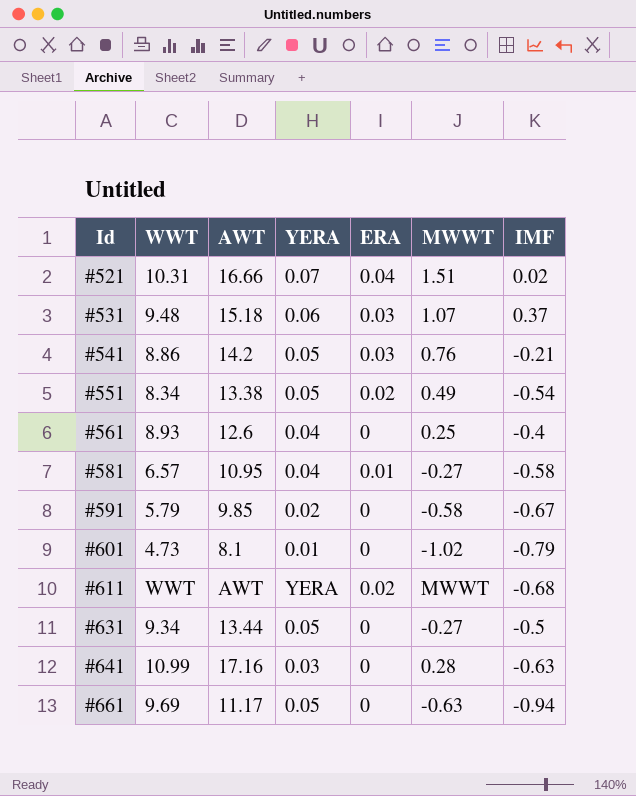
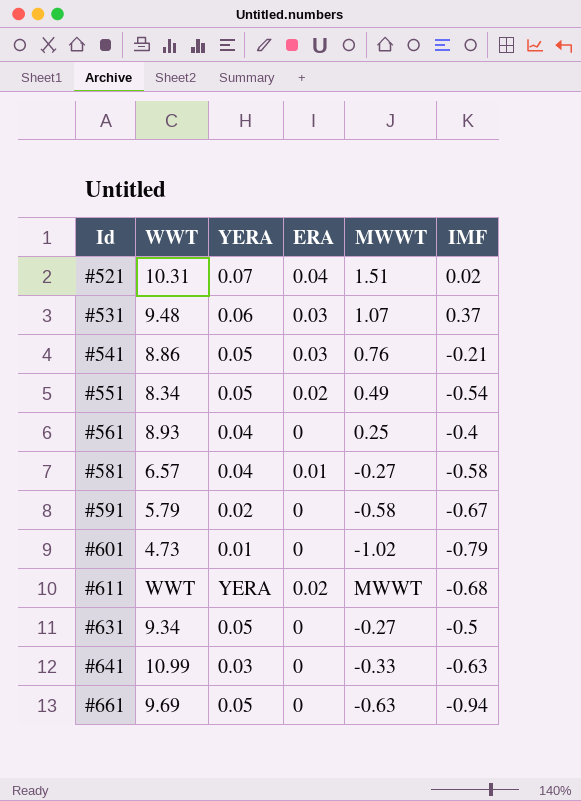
column AWT | position: 3 -> none
#641 | MWWT: 0.28 -> -0.33

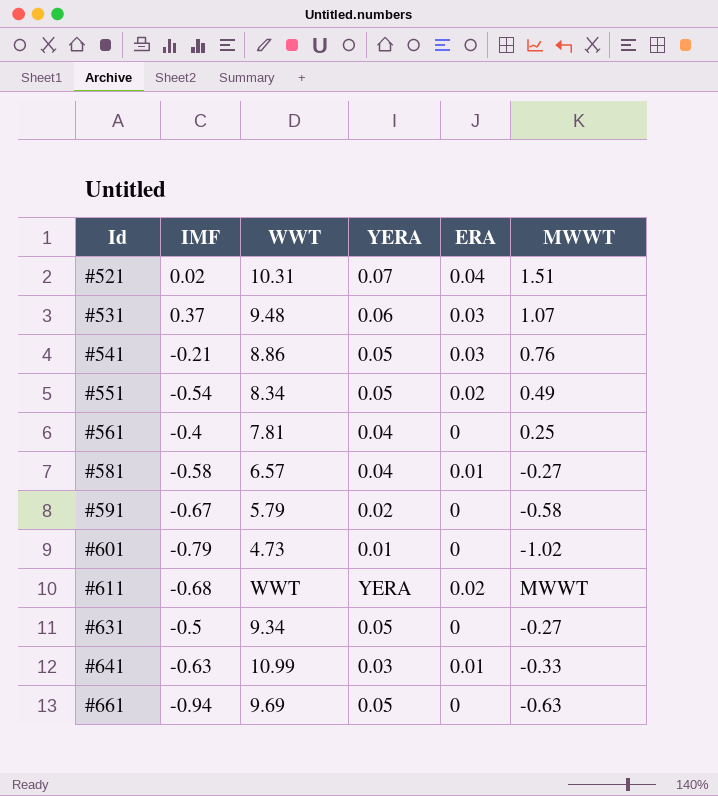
column IMF | position: 6 -> 2
#561 | WWT: 8.93 -> 7.81
#641 | ERA: 0 -> 0.01

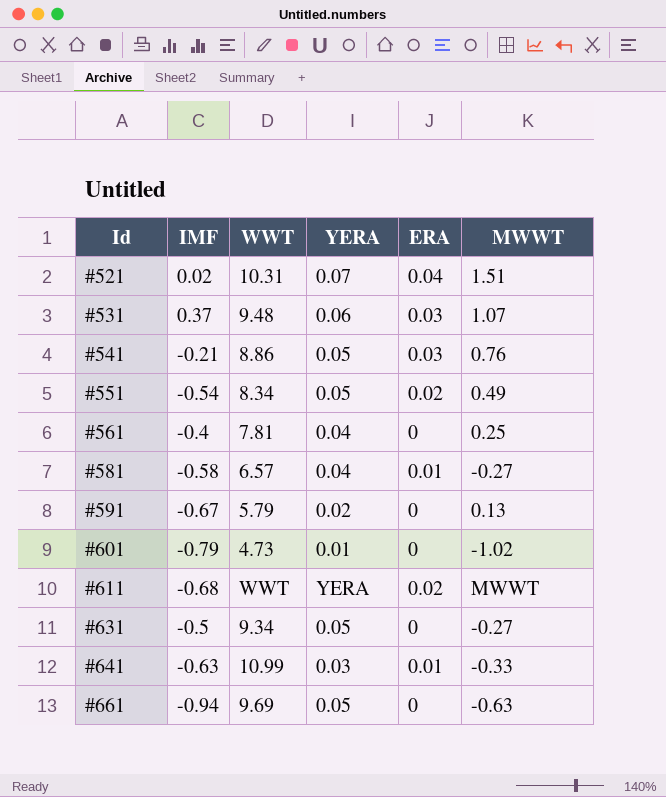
#591 | MWWT: -0.58 -> 0.13

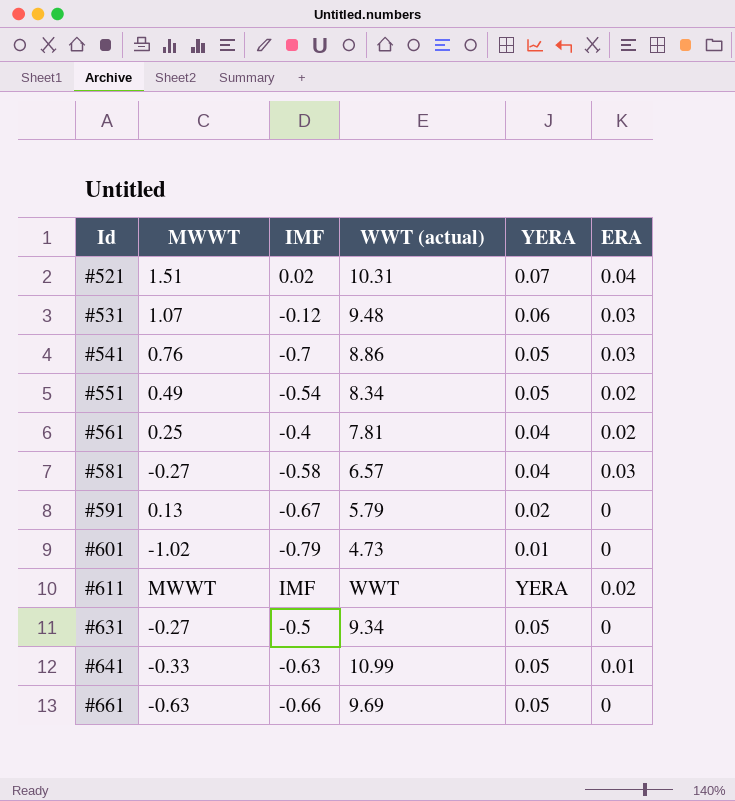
column MWWT | position: 6 -> 2
column name: WWT -> WWT (actual)
#531 | IMF: 0.37 -> -0.12
#541 | IMF: -0.21 -> -0.7
#561 | ERA: 0 -> 0.02
#581 | ERA: 0.01 -> 0.03
#611 | IMF: -0.68 -> IMF
#641 | YERA: 0.03 -> 0.05
#661 | IMF: -0.94 -> -0.66

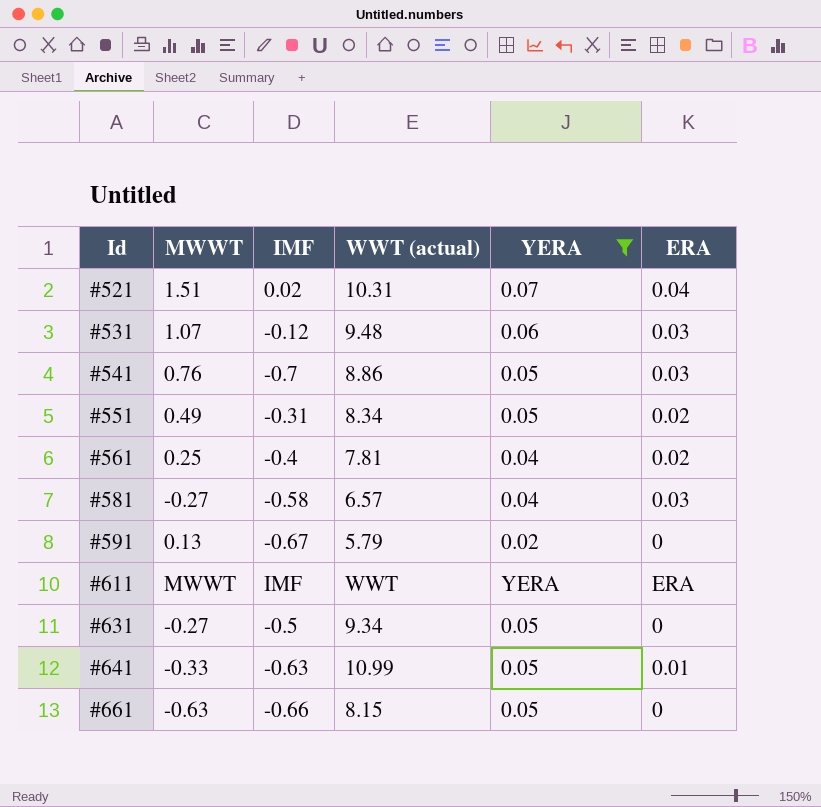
filter: none -> YERA != 0.01
#551 | IMF: -0.54 -> -0.31
#611 | ERA: 0.02 -> ERA
#661 | WWT (actual): 9.69 -> 8.15

